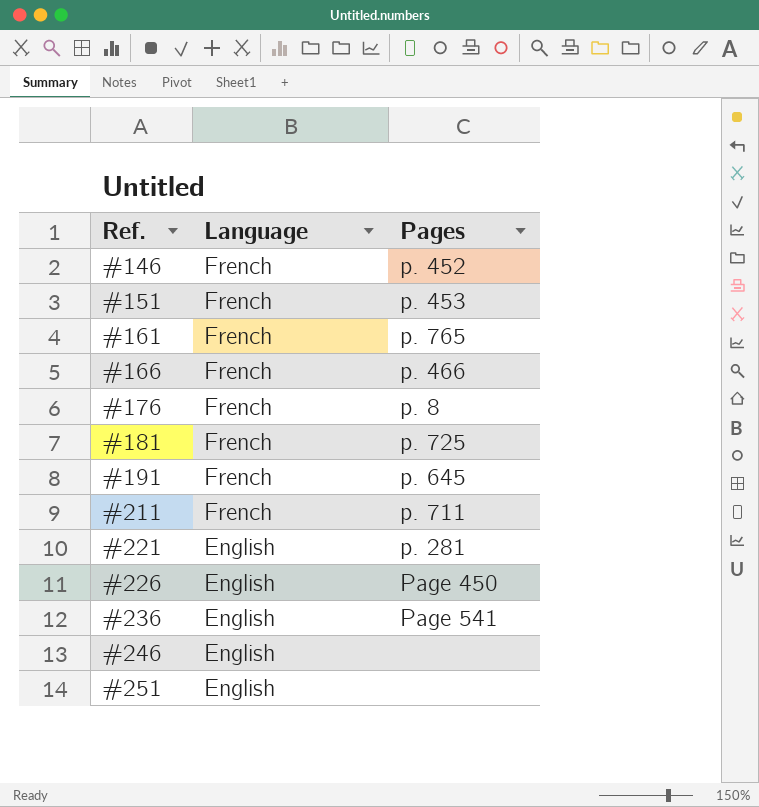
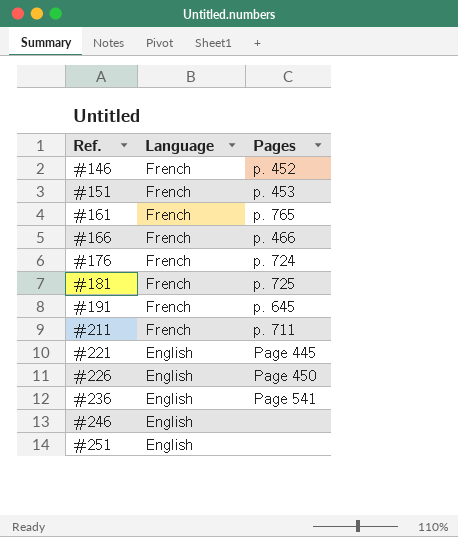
#176 | Pages: p. 8 -> p. 724
#221 | Pages: p. 281 -> Page 445

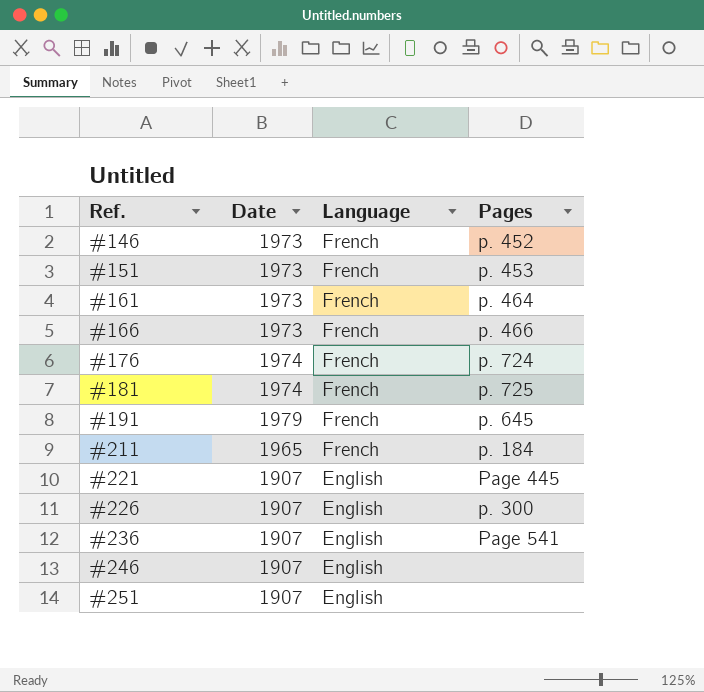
column Date | position: none -> 2
#161 | Pages: p. 765 -> p. 464
#211 | Pages: p. 711 -> p. 184
#226 | Pages: Page 450 -> p. 300

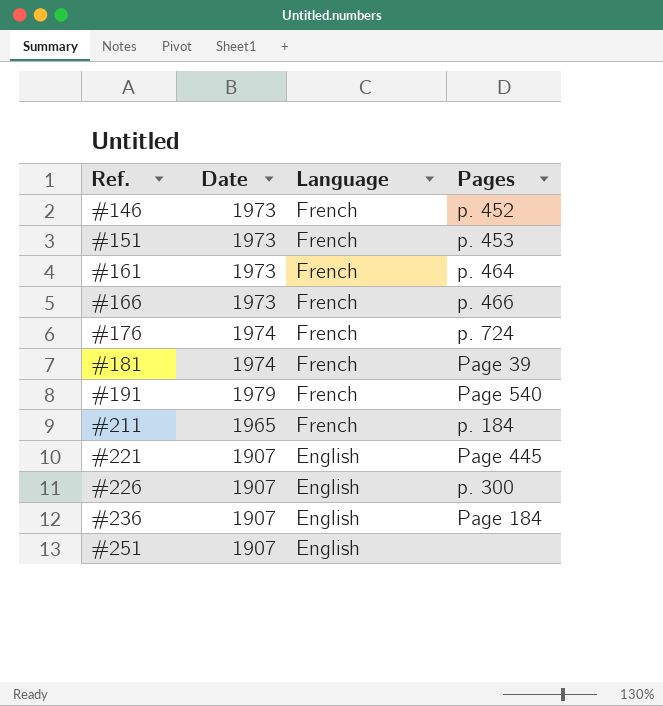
row #246: 1907 | English | none -> none
#181 | Pages: p. 725 -> Page 39
#191 | Pages: p. 645 -> Page 540
#236 | Pages: Page 541 -> Page 184

